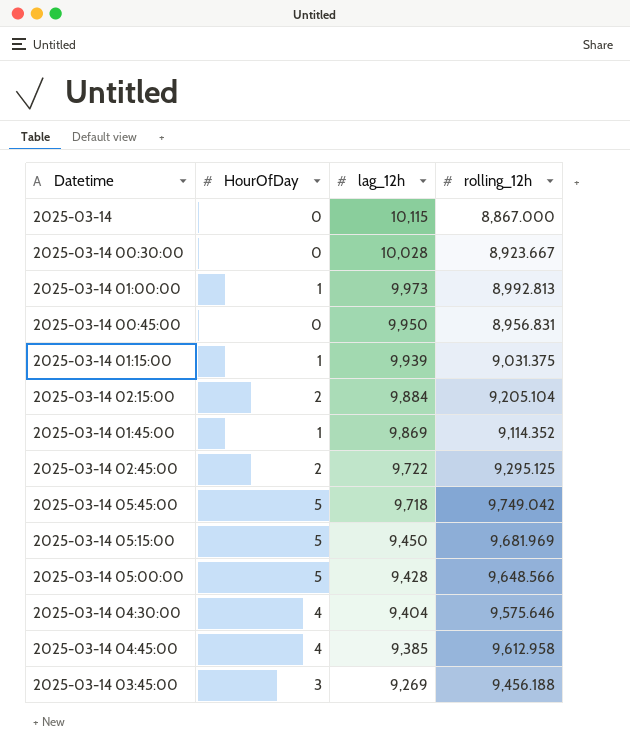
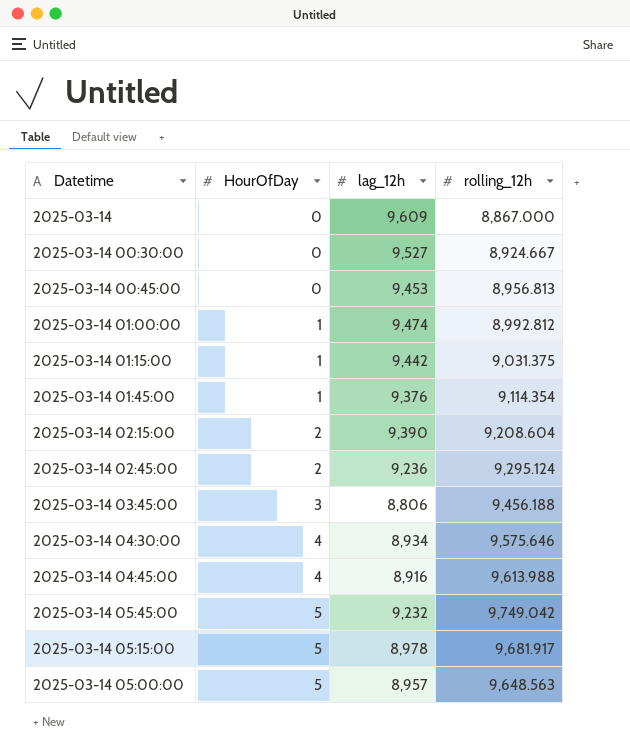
row order: lag_12h descending -> HourOfDay ascending
2025-03-14 | lag_12h: 10,115 -> 9,609
2025-03-14 00:30:00 | lag_12h: 10,028 -> 9,527
2025-03-14 00:30:00 | rolling_12h: 8,923.667 -> 8,924.667
2025-03-14 00:45:00 | lag_12h: 9,950 -> 9,453
2025-03-14 00:45:00 | rolling_12h: 8,956.831 -> 8,956.813
2025-03-14 01:00:00 | lag_12h: 9,973 -> 9,474
2025-03-14 01:00:00 | rolling_12h: 8,992.813 -> 8,992.812
2025-03-14 01:15:00 | lag_12h: 9,939 -> 9,442
2025-03-14 01:45:00 | lag_12h: 9,869 -> 9,376
2025-03-14 01:45:00 | rolling_12h: 9,114.352 -> 9,114.354
2025-03-14 02:15:00 | lag_12h: 9,884 -> 9,390
2025-03-14 02:15:00 | rolling_12h: 9,205.104 -> 9,208.604
2025-03-14 02:45:00 | lag_12h: 9,722 -> 9,236
2025-03-14 02:45:00 | rolling_12h: 9,295.125 -> 9,295.124
2025-03-14 03:45:00 | lag_12h: 9,269 -> 8,806
2025-03-14 04:30:00 | lag_12h: 9,404 -> 8,934
2025-03-14 04:45:00 | lag_12h: 9,385 -> 8,916
2025-03-14 04:45:00 | rolling_12h: 9,612.958 -> 9,613.988
2025-03-14 05:45:00 | lag_12h: 9,718 -> 9,232
2025-03-14 05:15:00 | lag_12h: 9,450 -> 8,978
2025-03-14 05:15:00 | rolling_12h: 9,681.969 -> 9,681.917
2025-03-14 05:00:00 | lag_12h: 9,428 -> 8,957
2025-03-14 05:00:00 | rolling_12h: 9,648.566 -> 9,648.563

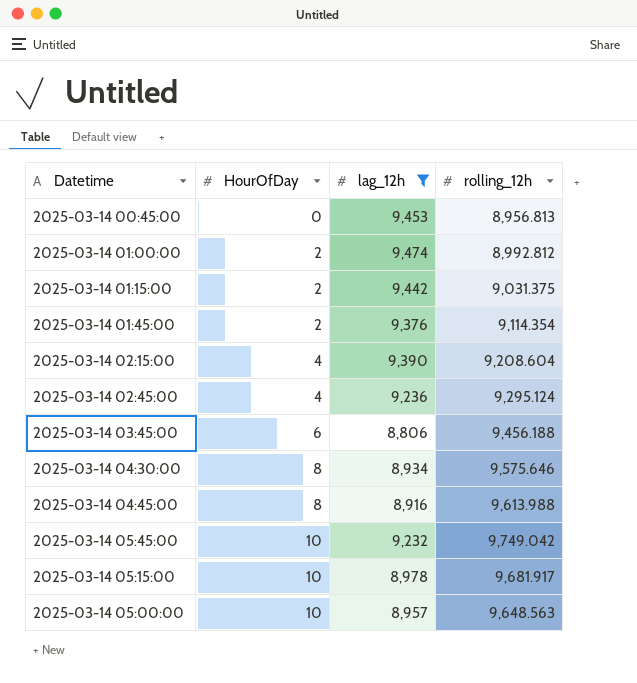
filter: none -> lag_12h <= 9,474
2025-03-14 01:00:00 | HourOfDay: 1 -> 2
2025-03-14 01:15:00 | HourOfDay: 1 -> 2
2025-03-14 01:45:00 | HourOfDay: 1 -> 2
2025-03-14 02:15:00 | HourOfDay: 2 -> 4
2025-03-14 02:45:00 | HourOfDay: 2 -> 4
2025-03-14 03:45:00 | HourOfDay: 3 -> 6
2025-03-14 04:30:00 | HourOfDay: 4 -> 8
2025-03-14 04:45:00 | HourOfDay: 4 -> 8
2025-03-14 05:45:00 | HourOfDay: 5 -> 10
2025-03-14 05:15:00 | HourOfDay: 5 -> 10
2025-03-14 05:00:00 | HourOfDay: 5 -> 10

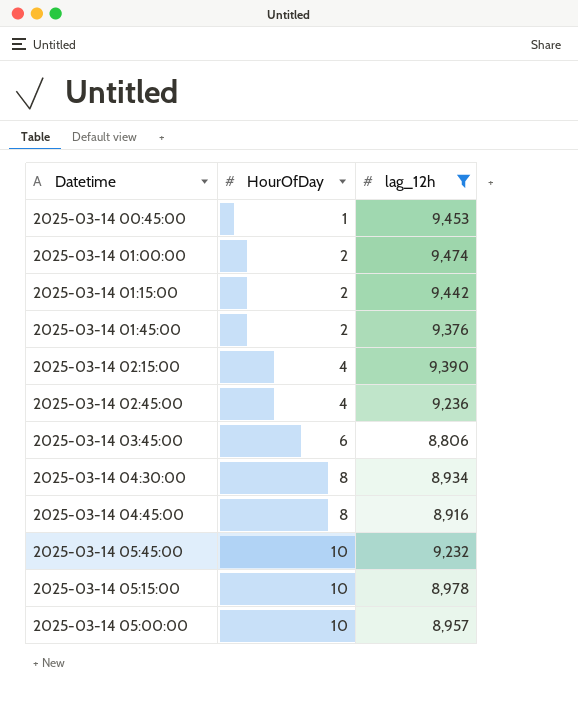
column rolling_12h | position: 4 -> none
2025-03-14 00:45:00 | HourOfDay: 0 -> 1

